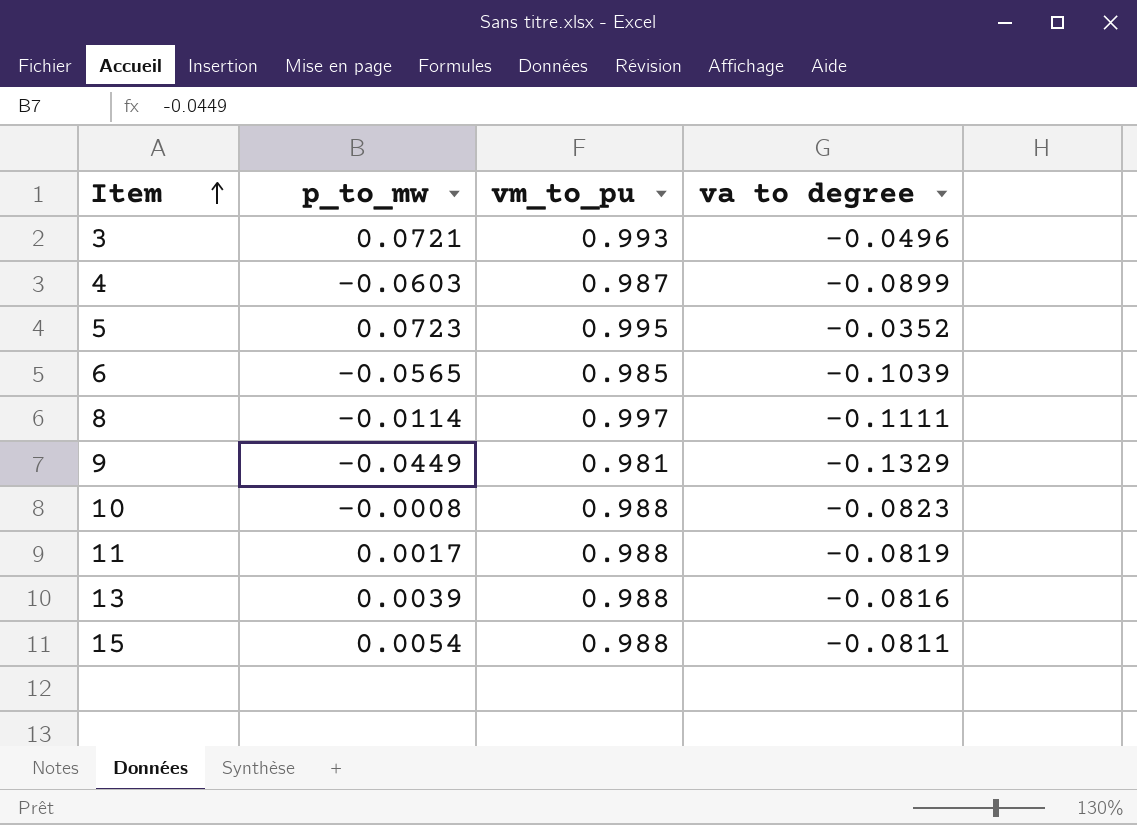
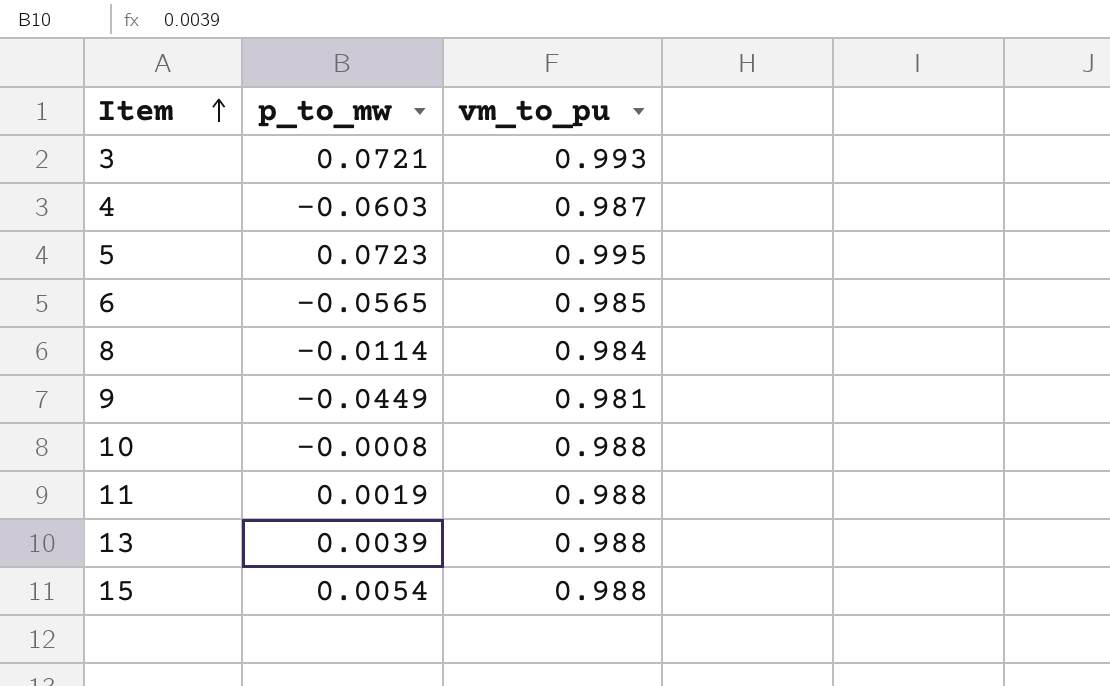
column va to degree | position: 4 -> none
8 | vm_to_pu: 0.997 -> 0.984
11 | p_to_mw: 0.0017 -> 0.0019

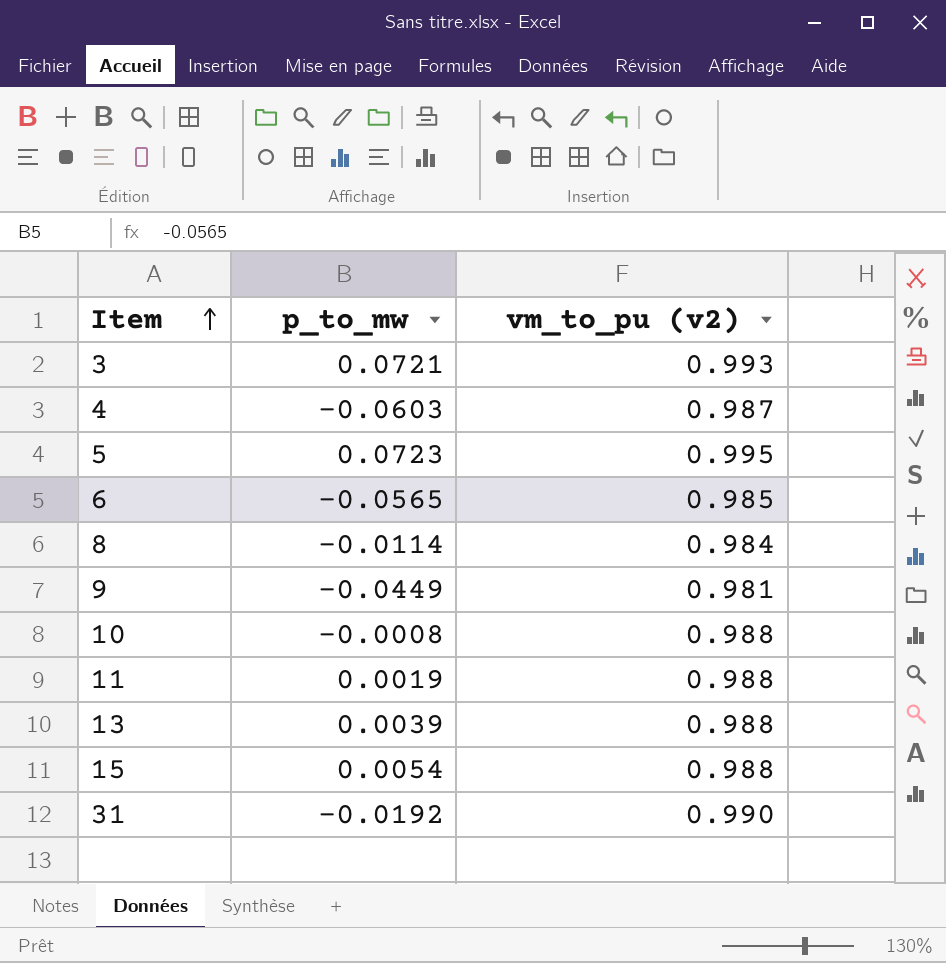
column name: vm_to_pu -> vm_to_pu (v2)
row 31: none -> -0.0192 | 0.990

